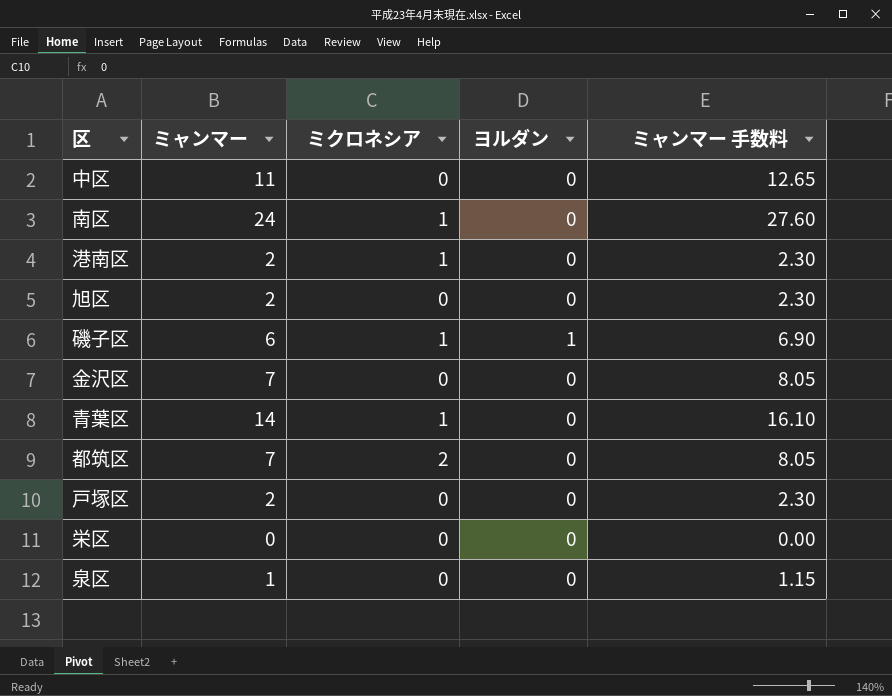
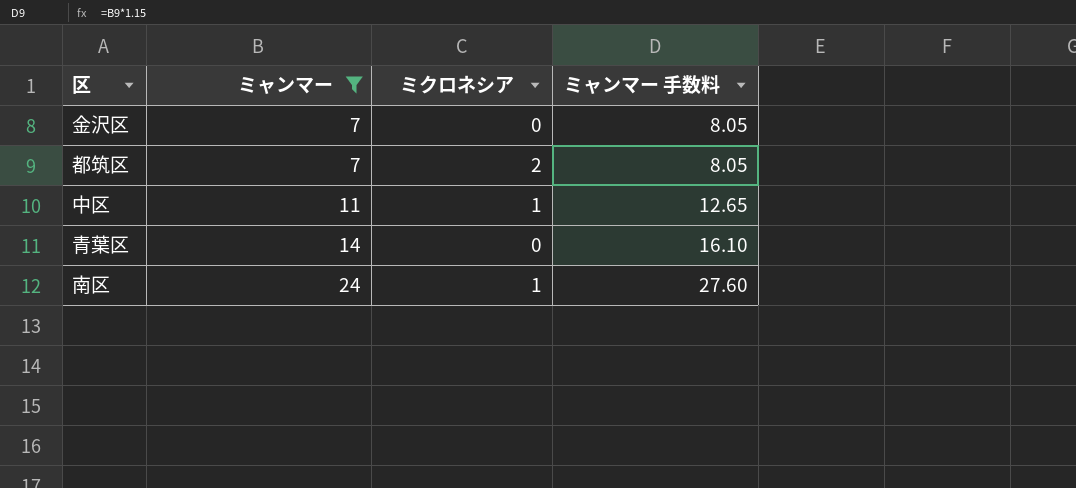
filter: none -> ミャンマー >= 7
row order: none -> ミャンマー ascending
column ヨルダン | position: 4 -> none
中区 | ミクロネシア: 0 -> 1
青葉区 | ミクロネシア: 1 -> 0

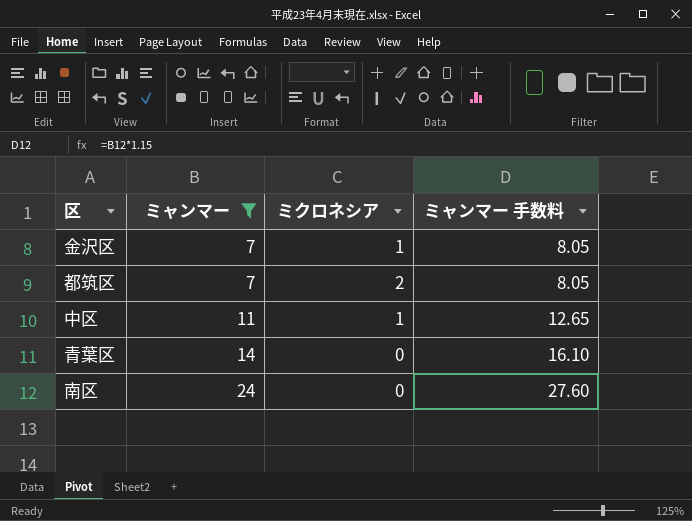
金沢区 | ミクロネシア: 0 -> 1
南区 | ミクロネシア: 1 -> 0

